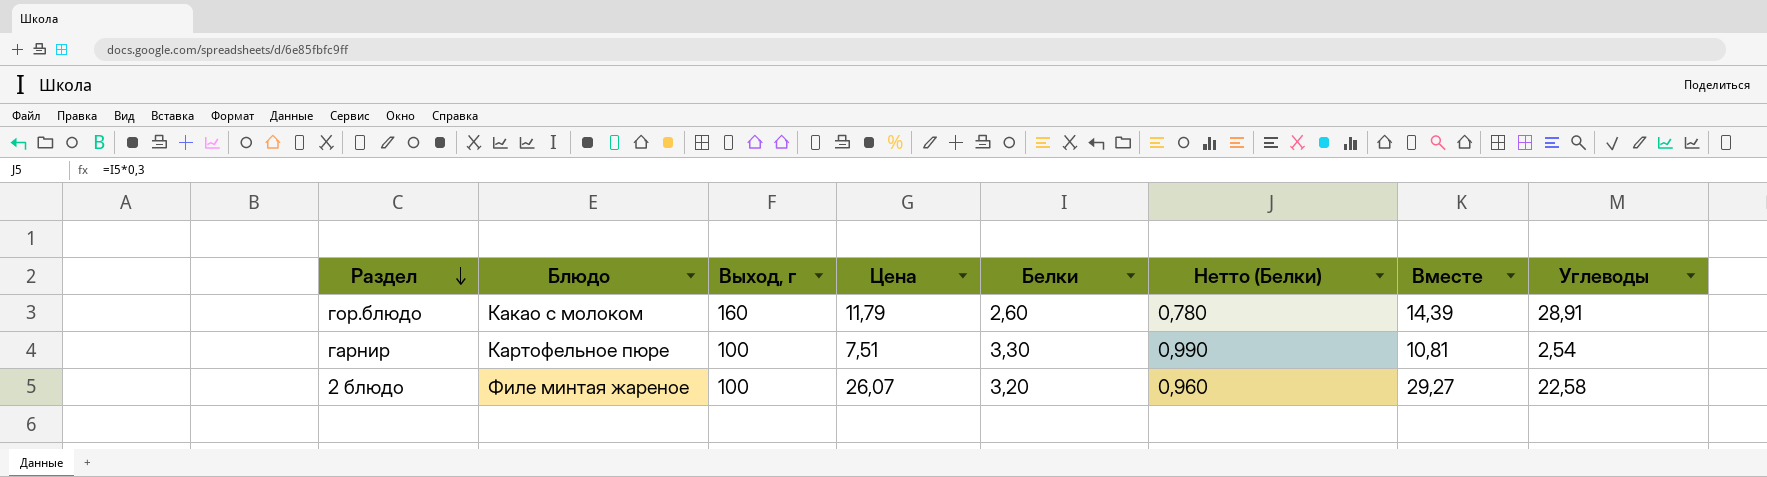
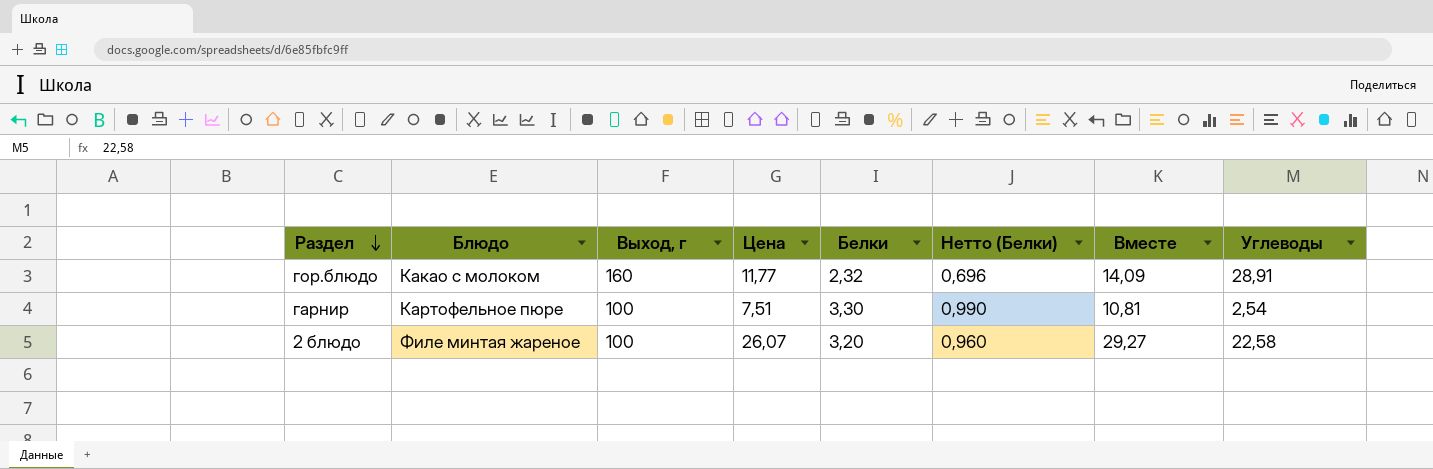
гор.блюдо | Цена: 11,79 -> 11,77
гор.блюдо | Белки: 2,60 -> 2,32
гор.блюдо | Нетто (Белки): 0,780 -> 0,696
гор.блюдо | Вместе: 14,39 -> 14,09

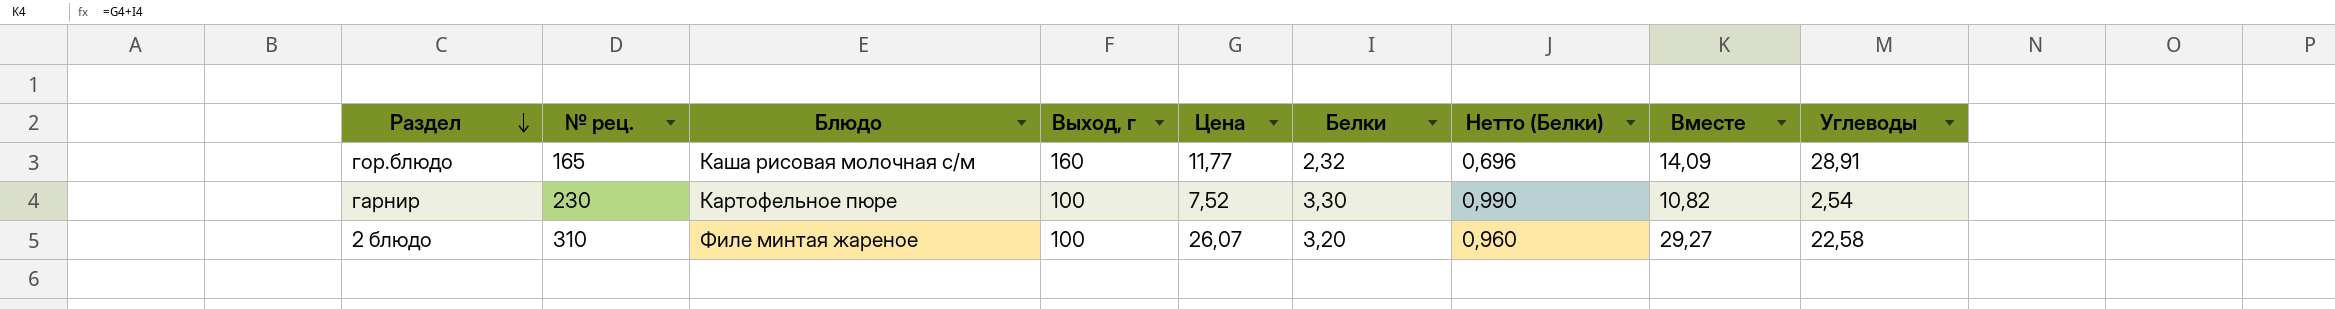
column № рец. | position: none -> 2
гор.блюдо | Блюдо: Какао с молоком -> Каша рисовая молочная с/м
гарнир | Цена: 7,51 -> 7,52
гарнир | Вместе: 10,81 -> 10,82

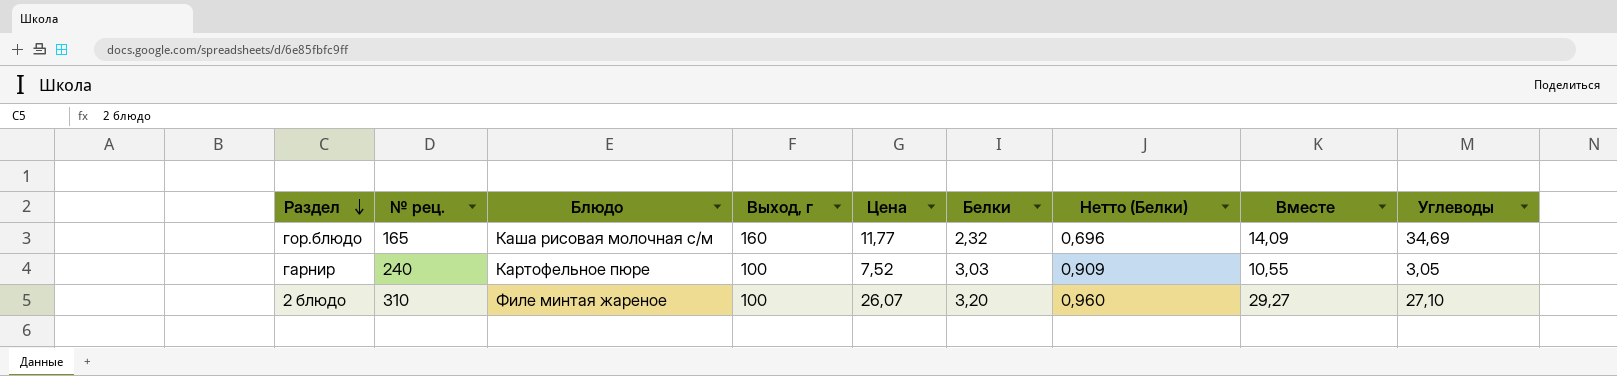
гор.блюдо | Углеводы: 28,91 -> 34,69
гарнир | № рец.: 230 -> 240
гарнир | Белки: 3,30 -> 3,03
гарнир | Нетто (Белки): 0,990 -> 0,909
гарнир | Вместе: 10,82 -> 10,55
гарнир | Углеводы: 2,54 -> 3,05
2 блюдо | Углеводы: 22,58 -> 27,10

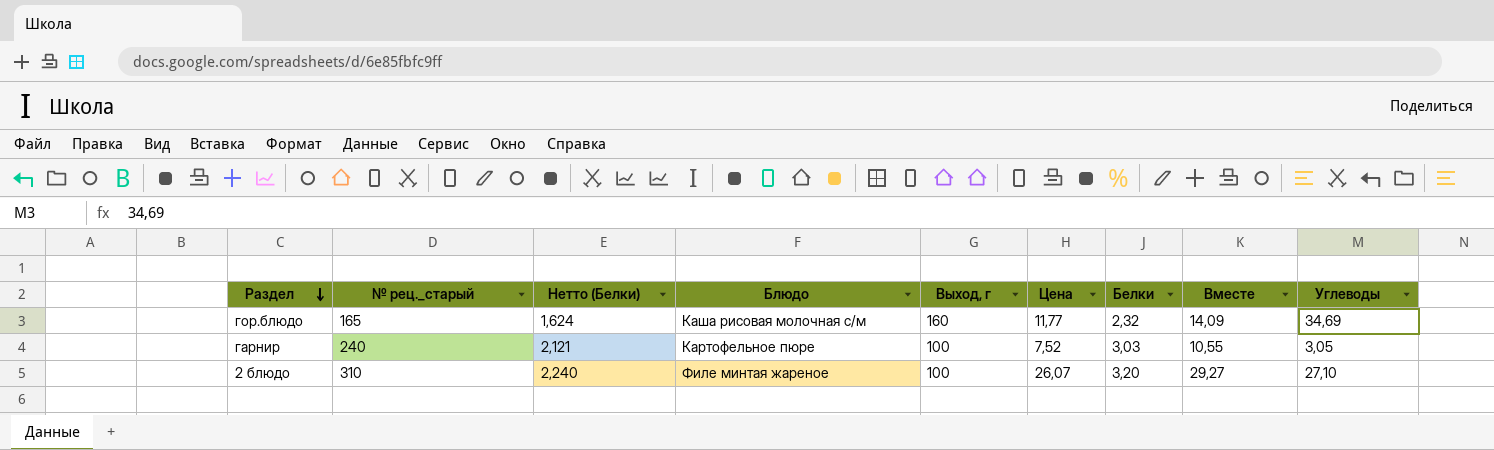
column name: № рец. -> № рец._старый
column Нетто (Белки) | formula: [Белки] * 0,3 -> [Белки] * 0,7
column Нетто (Белки) | position: 7 -> 3

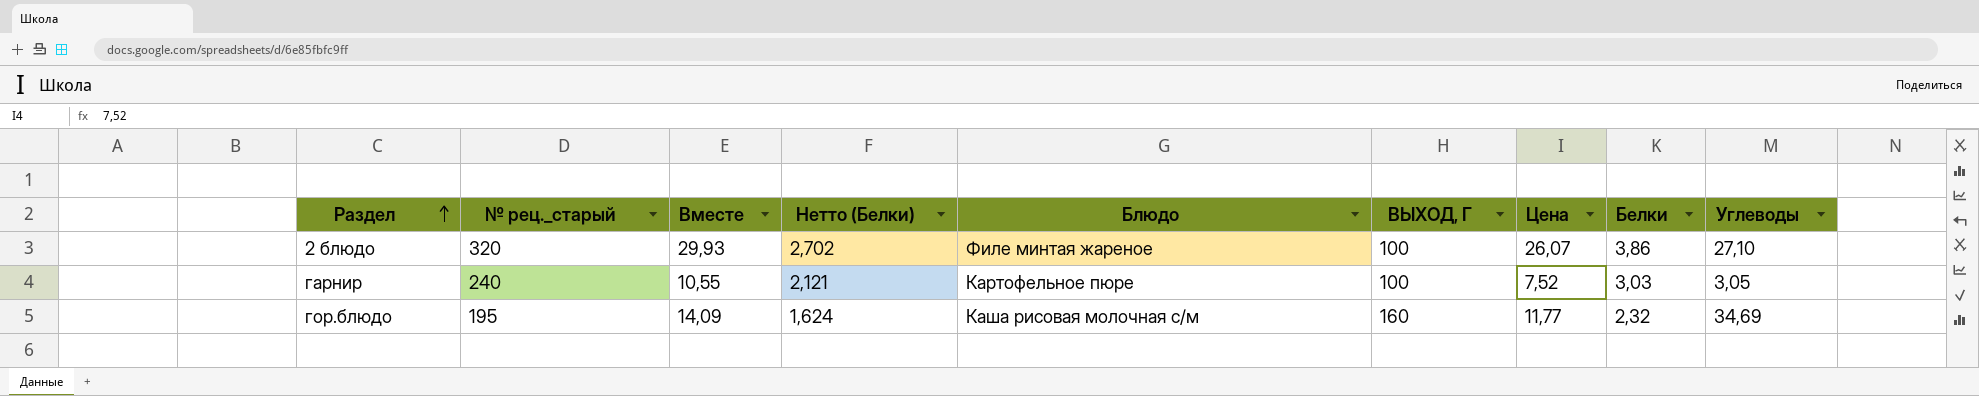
row order: Раздел descending -> Раздел ascending
column Вместе | position: 8 -> 3
column name: Выход, г -> ВЫХОД, Г
2 блюдо | № рец._старый: 310 -> 320
2 блюдо | Вместе: 29,27 -> 29,93
2 блюдо | Нетто (Белки): 2,240 -> 2,702
2 блюдо | Белки: 3,20 -> 3,86
гор.блюдо | № рец._старый: 165 -> 195

